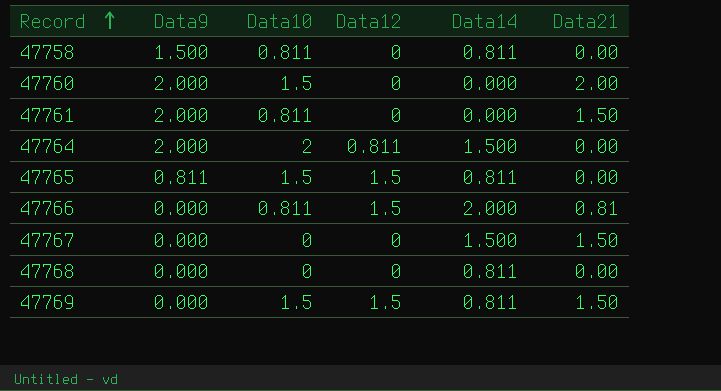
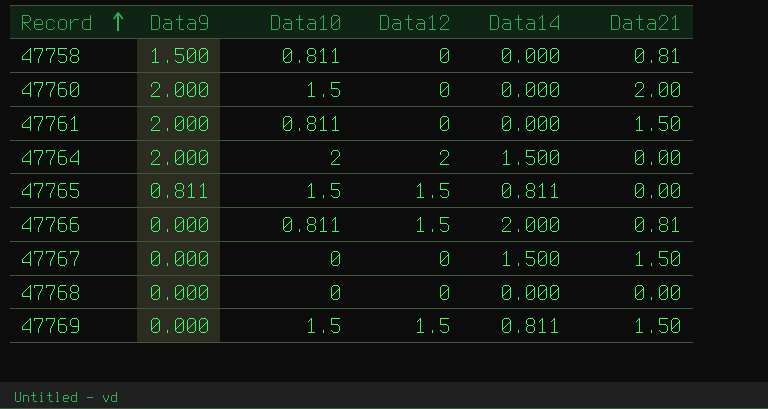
47758 | Data14: 0.811 -> 0.000
47758 | Data21: 0.00 -> 0.81
47764 | Data12: 0.811 -> 2
47768 | Data14: 0.811 -> 0.000

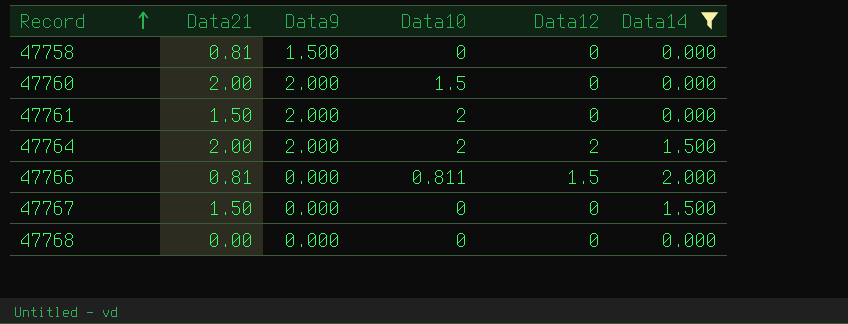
filter: none -> Data14 != 0.811
column Data21 | position: 6 -> 2
47758 | Data10: 0.811 -> 0
47761 | Data10: 0.811 -> 2
47764 | Data21: 0.00 -> 2.00

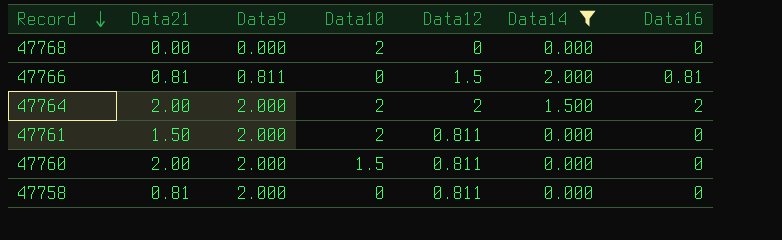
row order: Record ascending -> Record descending
column Data16 | position: none -> 7
row 47767: 1.50 | 0.000 | 0 | 0 | 1.500 -> none
47768 | Data10: 0 -> 2
47766 | Data9: 0.000 -> 0.811
47766 | Data10: 0.811 -> 0
47761 | Data12: 0 -> 0.811
47760 | Data12: 0 -> 0.811
47758 | Data9: 1.500 -> 2.000
47758 | Data12: 0 -> 0.811

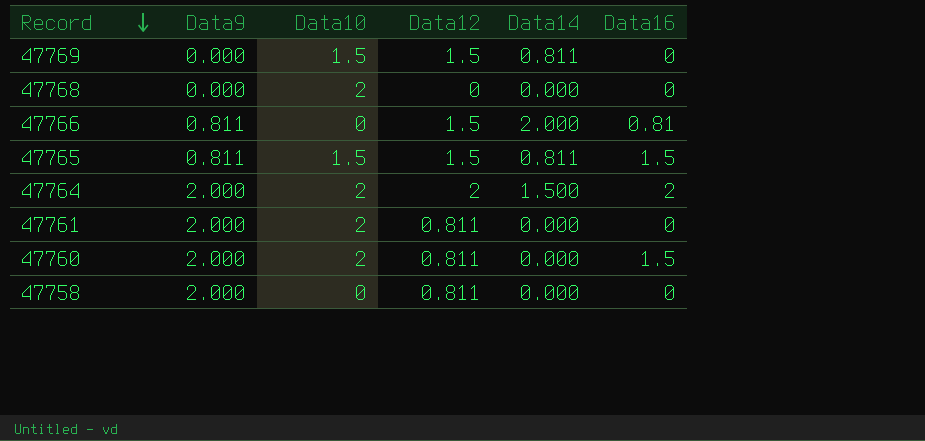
filter: Data14 != 0.811 -> none
column Data21 | position: 2 -> none
47760 | Data10: 1.5 -> 2
47760 | Data16: 0 -> 1.5

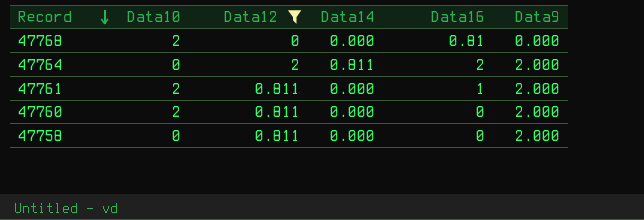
filter: none -> Data12 != 1.5
column Data9 | position: 2 -> 6
47768 | Data16: 0 -> 0.81
47764 | Data10: 2 -> 0
47764 | Data14: 1.500 -> 0.811
47761 | Data16: 0 -> 1
47760 | Data16: 1.5 -> 0

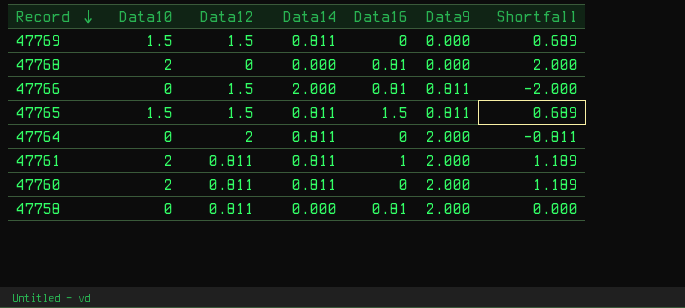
filter: Data12 != 1.5 -> none
column Shortfall | formula: none -> [Data10] - [Data14]
47764 | Data16: 2 -> 0
47761 | Data14: 0.000 -> 0.811
47760 | Data14: 0.000 -> 0.811
47758 | Data16: 0 -> 0.81

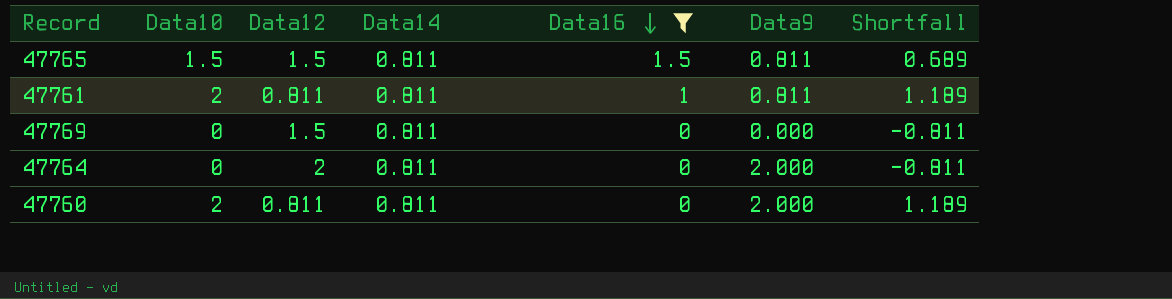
filter: none -> Data16 != 0.81
row order: Record descending -> Data16 descending
47761 | Data9: 2.000 -> 0.811
47769 | Data10: 1.5 -> 0
47769 | Shortfall: 0.689 -> -0.811

